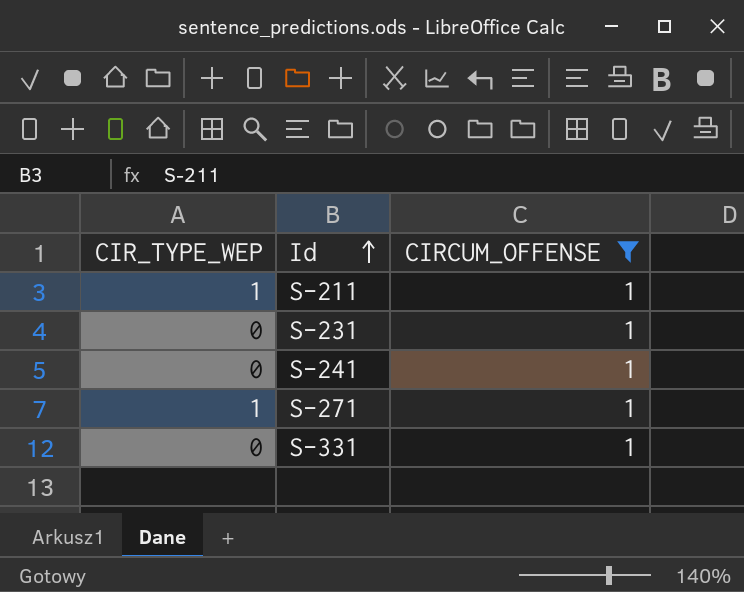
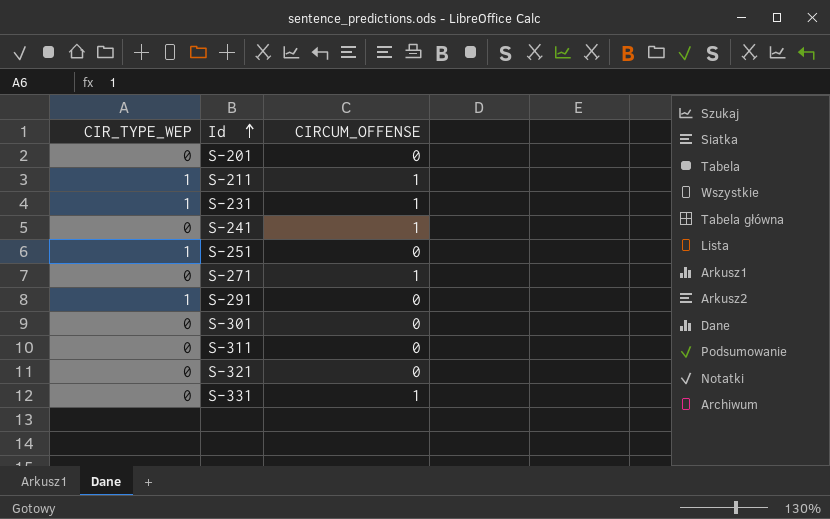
filter: CIRCUM_OFFENSE = 1 -> none
S-231 | CIR_TYPE_WEP: 0 -> 1
S-271 | CIR_TYPE_WEP: 1 -> 0

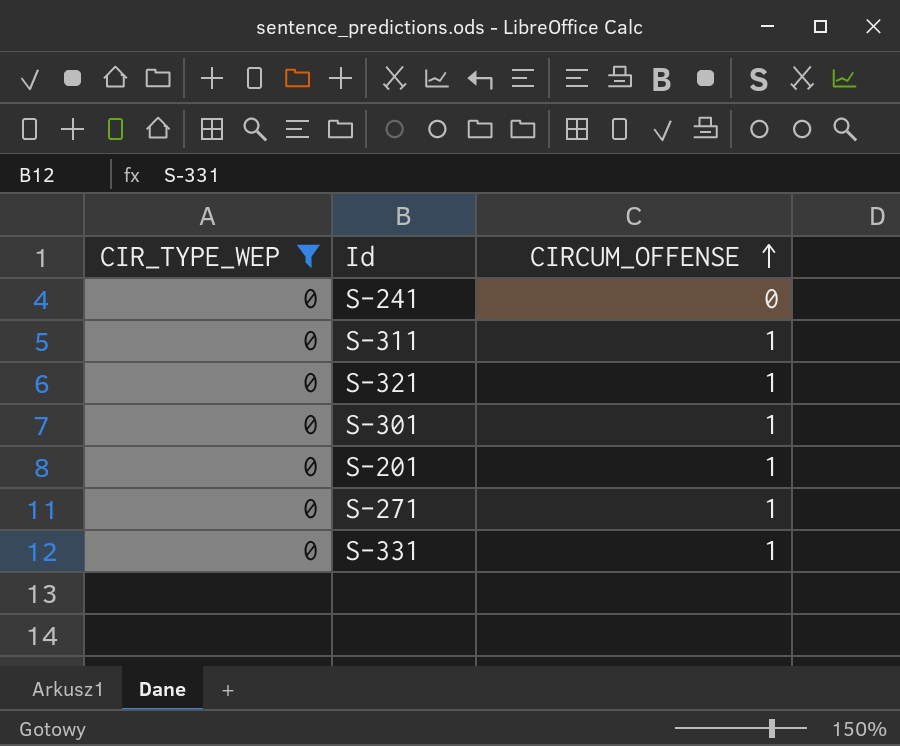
filter: none -> CIR_TYPE_WEP = 0
row order: Id ascending -> CIRCUM_OFFENSE ascending
S-241 | CIRCUM_OFFENSE: 1 -> 0
S-311 | CIRCUM_OFFENSE: 0 -> 1
S-321 | CIRCUM_OFFENSE: 0 -> 1
S-301 | CIRCUM_OFFENSE: 0 -> 1
S-201 | CIRCUM_OFFENSE: 0 -> 1

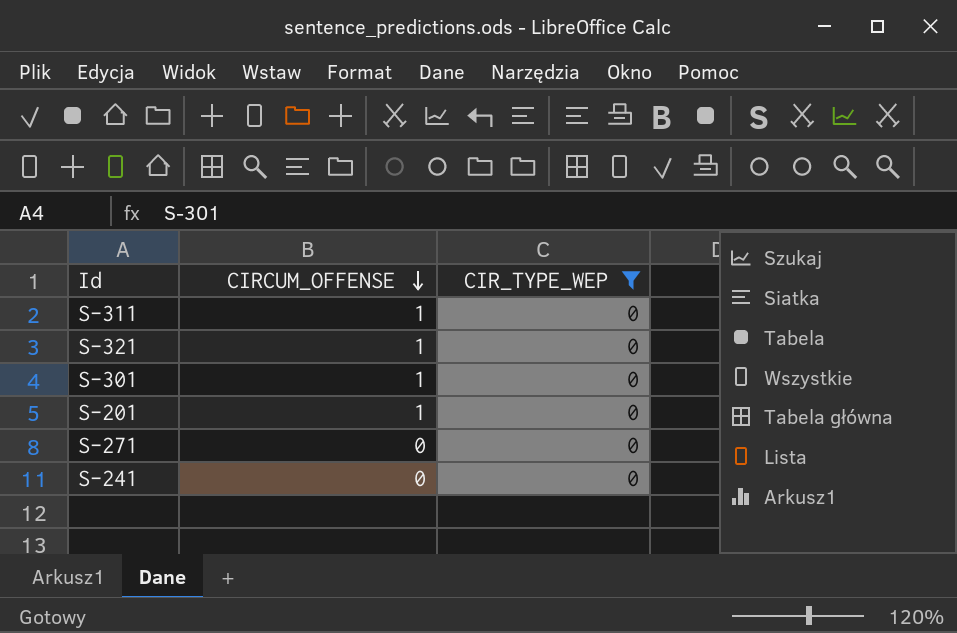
row order: CIRCUM_OFFENSE ascending -> CIRCUM_OFFENSE descending
column CIR_TYPE_WEP | position: 1 -> 3
row S-331: 0 | 1 -> none
S-271 | CIRCUM_OFFENSE: 1 -> 0

